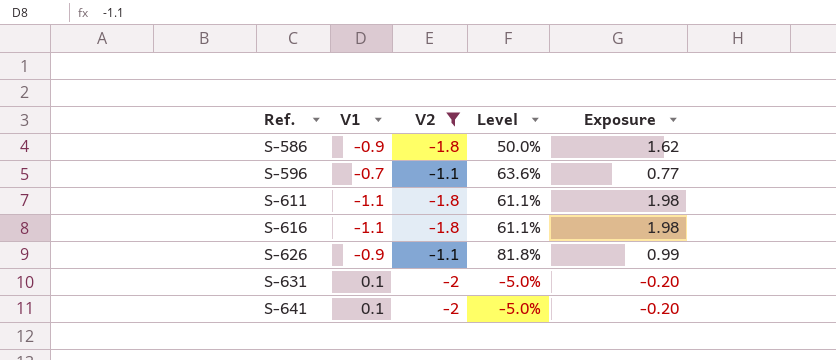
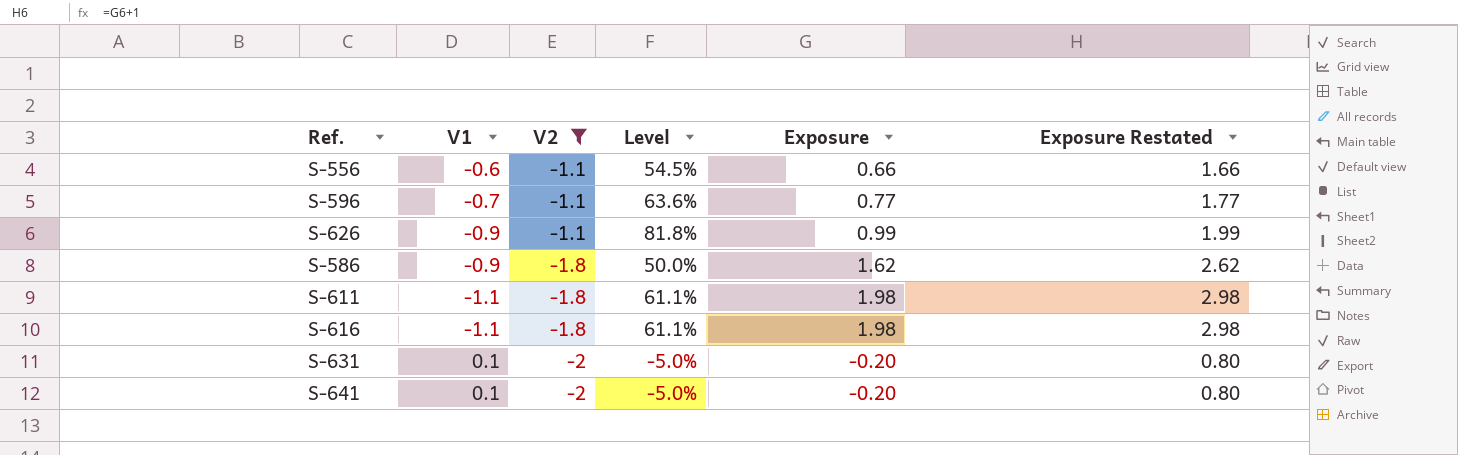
row order: Ref. ascending -> V2 descending
column Exposure Restated | formula: none -> [Exposure] + 1
row S-556: none -> -0.6 | -1.1 | 54.5% | 0.66 | 1.66

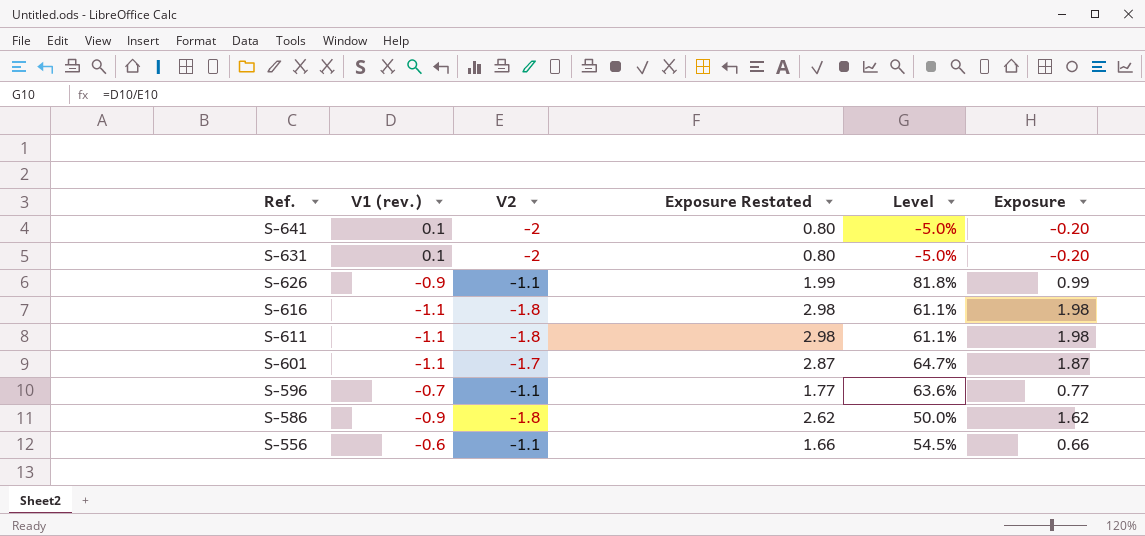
filter: V2 != -1.7 -> none
row order: V2 descending -> Ref. descending
column name: V1 -> V1 (rev.)
column Exposure Restated | position: 6 -> 4

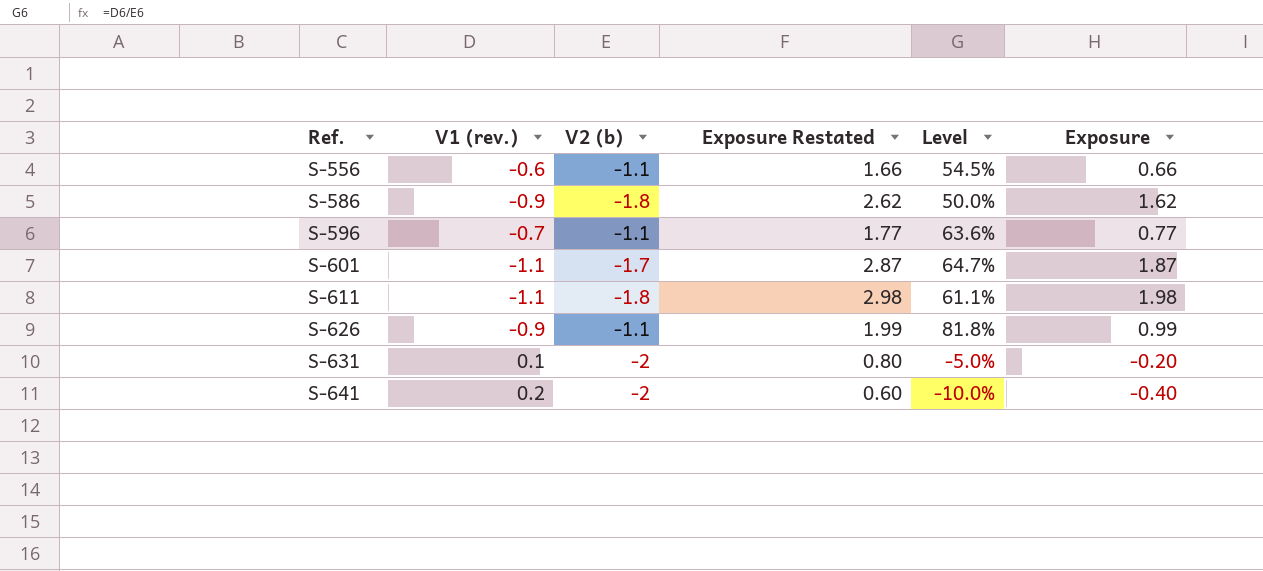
row order: Ref. descending -> Ref. ascending
column name: V2 -> V2 (b)
row S-616: -1.1 | -1.8 | 2.98 | 61.1% | 1.98 -> none
S-641 | V1 (rev.): 0.1 -> 0.2
S-641 | Exposure Restated: 0.80 -> 0.60
S-641 | Level: -5.0% -> -10.0%
S-641 | Exposure: -0.20 -> -0.40

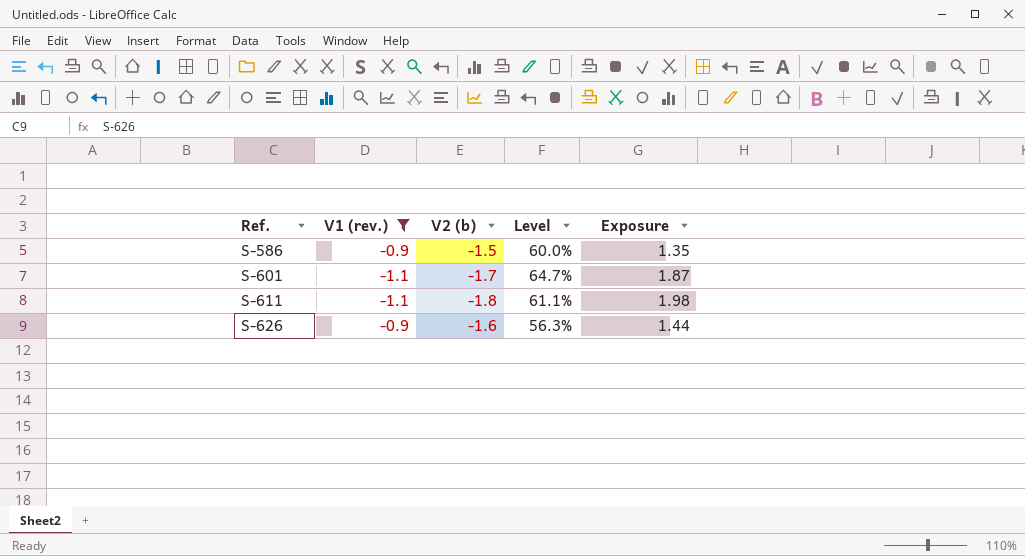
filter: none -> V1 (rev.) <= -0.9
column Exposure Restated | formula: [Exposure] + 1 -> none
S-586 | V2 (b): -1.8 -> -1.5
S-586 | Level: 50.0% -> 60.0%
S-586 | Exposure: 1.62 -> 1.35
S-626 | V2 (b): -1.1 -> -1.6
S-626 | Level: 81.8% -> 56.3%
S-626 | Exposure: 0.99 -> 1.44

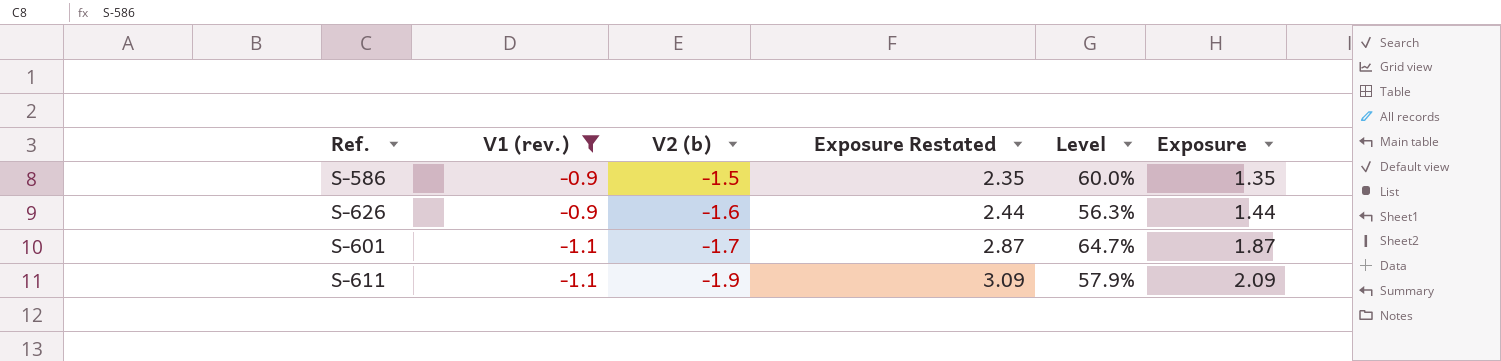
row order: Ref. ascending -> V1 (rev.) descending
column Exposure Restated | formula: none -> [Exposure] + 1
S-611 | V2 (b): -1.8 -> -1.9
S-611 | Level: 61.1% -> 57.9%
S-611 | Exposure: 1.98 -> 2.09

